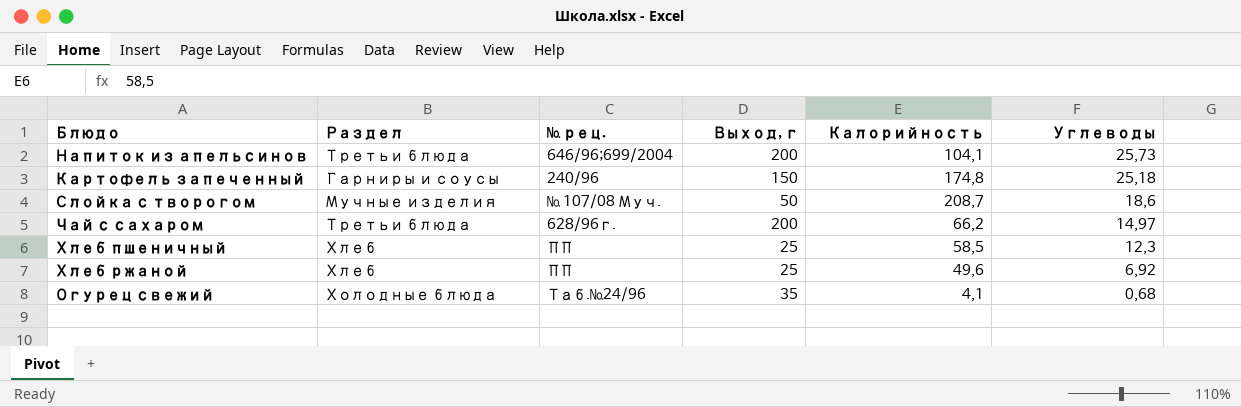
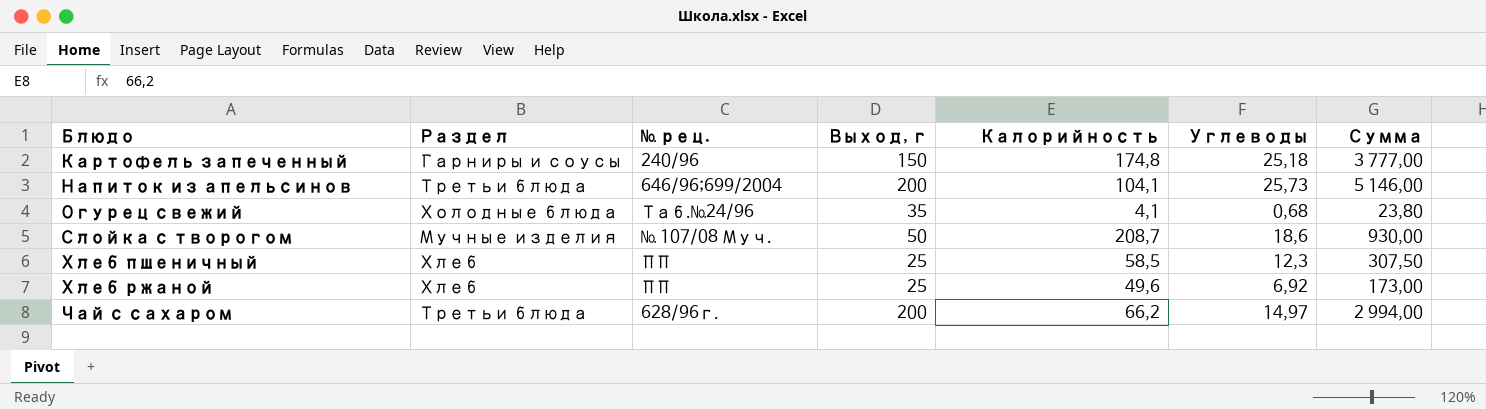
row order: Углеводы descending -> Блюдо ascending
column Сумма | formula: none -> [Выход, г] * [Углеводы]

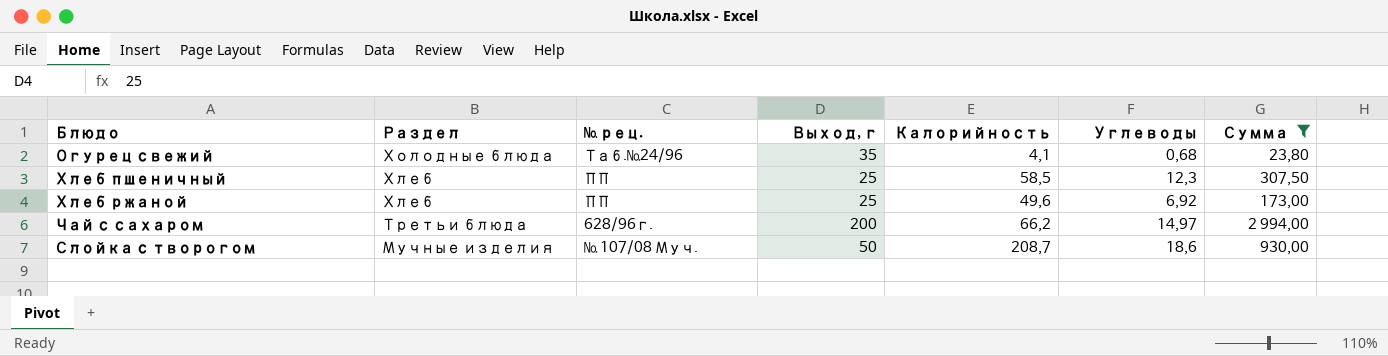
filter: none -> Сумма <= 2 994,00
row order: Блюдо ascending -> Раздел descending

